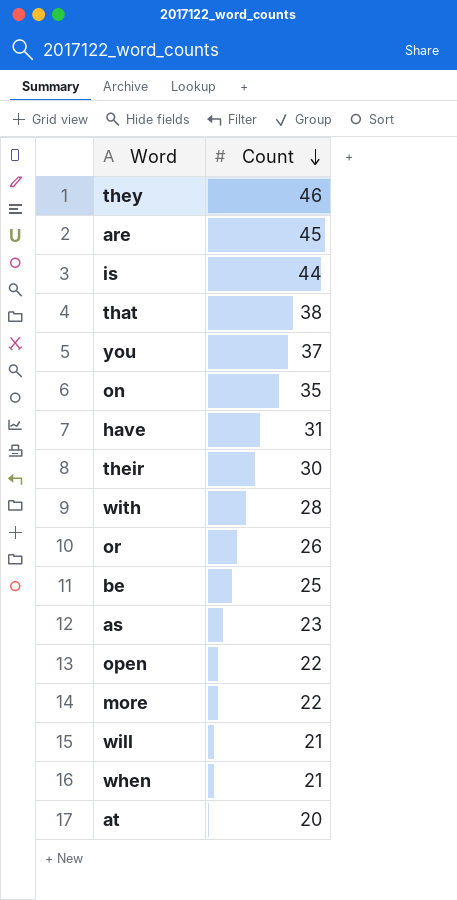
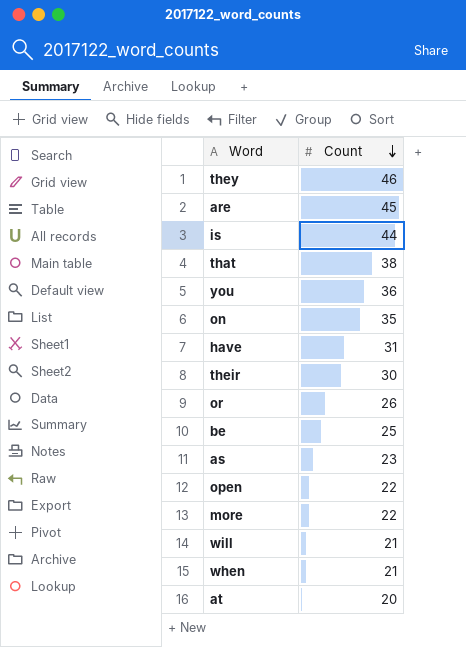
row with: 28 -> none
you | Count: 37 -> 36

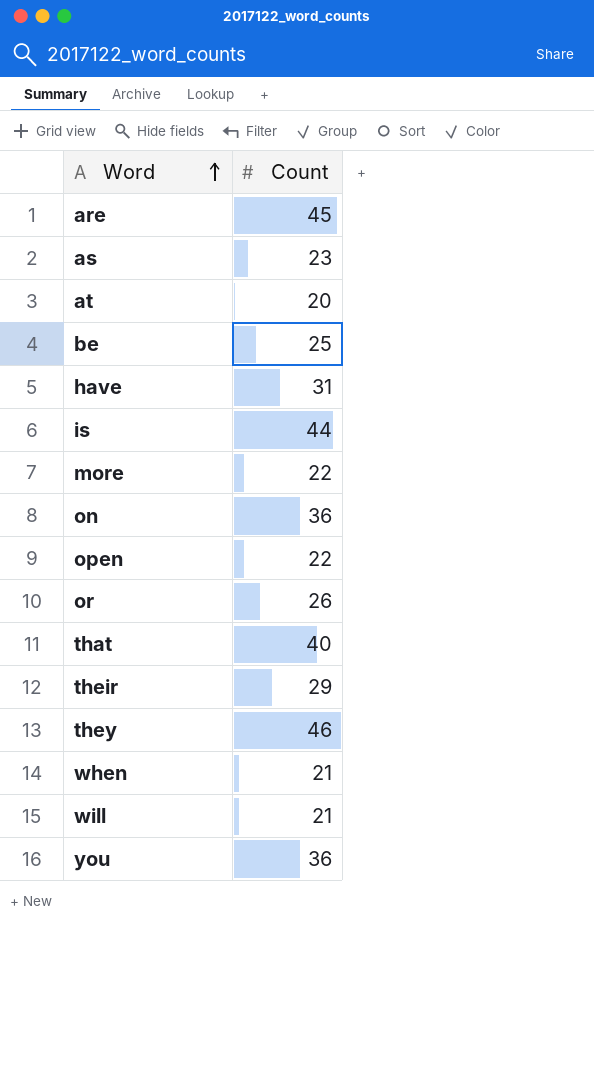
row order: Count descending -> Word ascending
on | Count: 35 -> 36
that | Count: 38 -> 40
their | Count: 30 -> 29

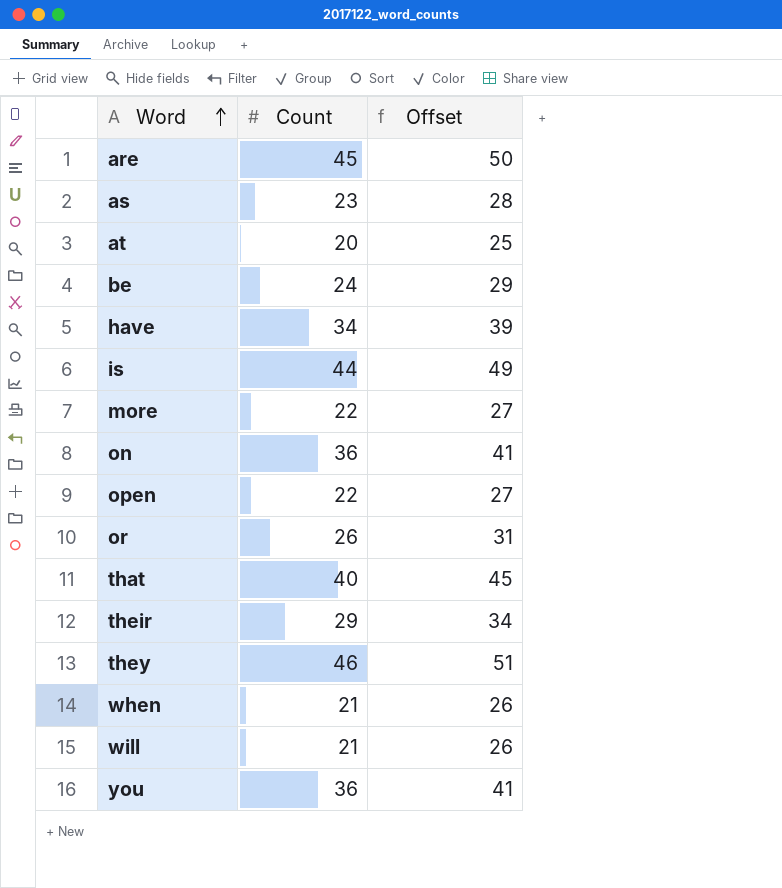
column Offset | formula: none -> [Count] + 5
be | Count: 25 -> 24
have | Count: 31 -> 34

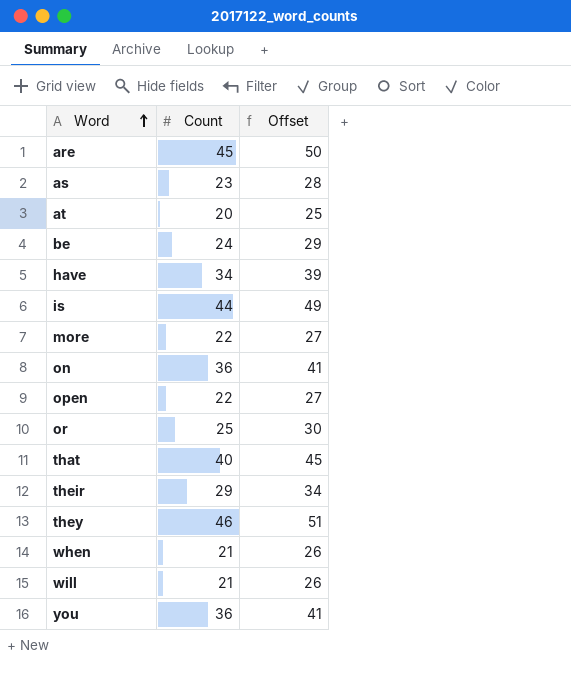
or | Count: 26 -> 25
or | Offset: 31 -> 30

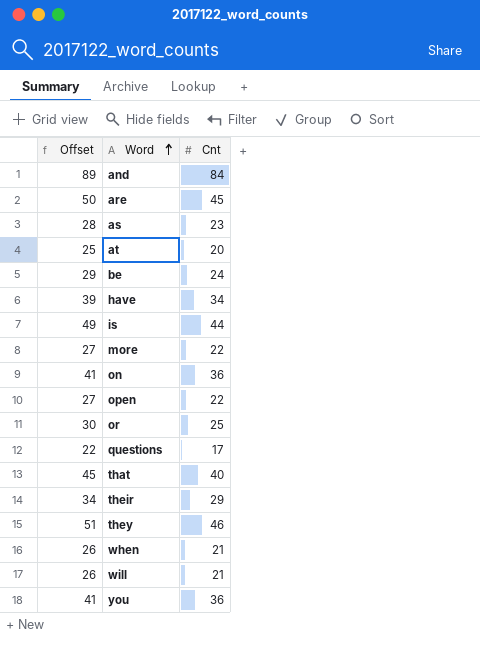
column Offset | position: 3 -> 1
column name: Count -> Cnt
row and: none -> 89 | 84
row questions: none -> 22 | 17

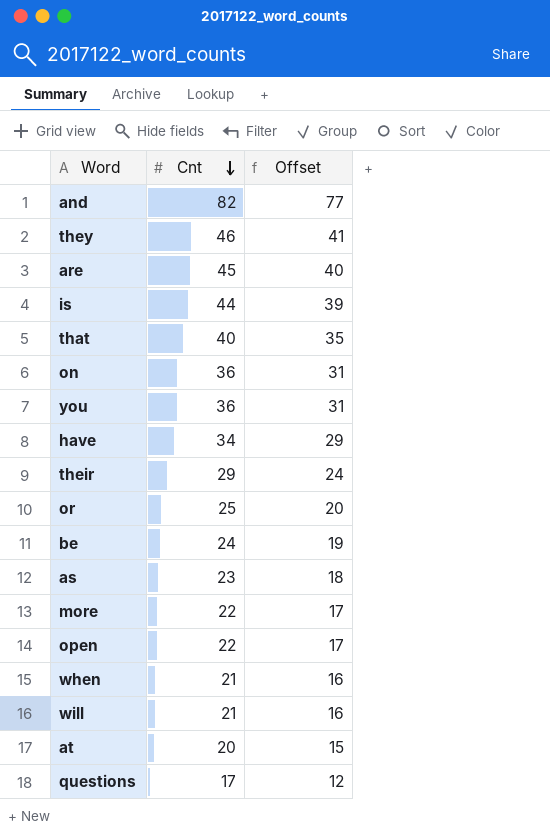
row order: Word ascending -> Cnt descending
column Offset | formula: [Cnt] + 5 -> [Cnt] - 5
column Offset | position: 1 -> 3
and | Cnt: 84 -> 82

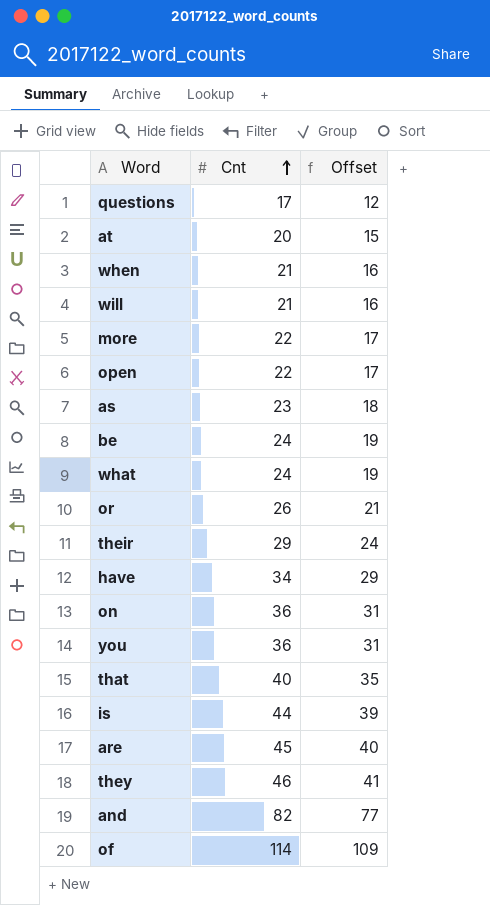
row order: Cnt descending -> Cnt ascending
row what: none -> 24 | 19
or | Cnt: 25 -> 26
or | Offset: 20 -> 21
row of: none -> 114 | 109

